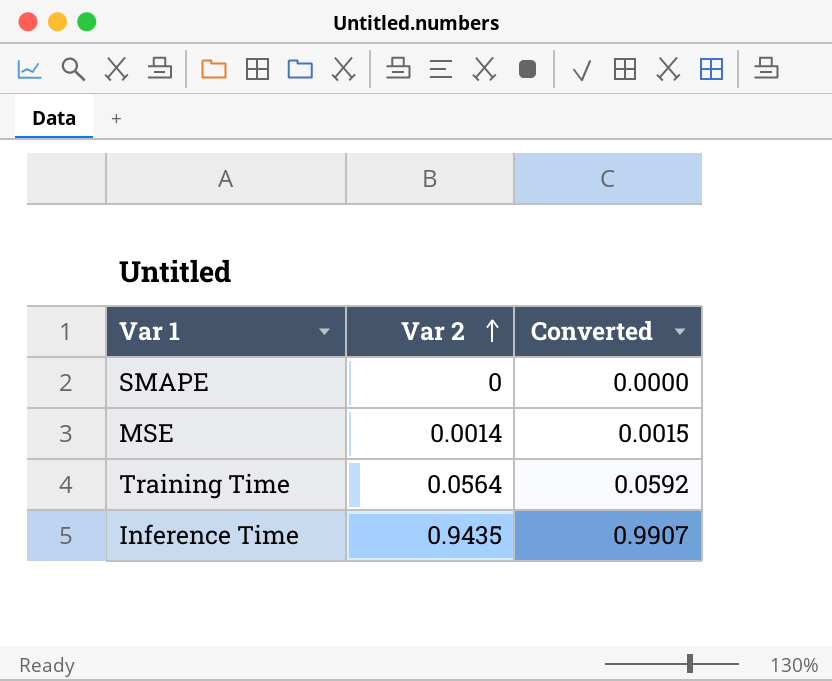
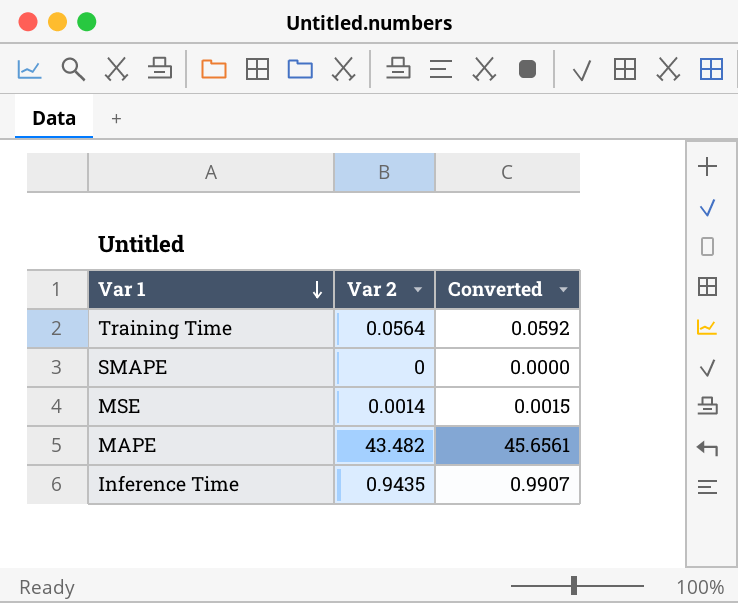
row order: Var 2 ascending -> Var 1 descending
row MAPE: none -> 43.482 | 45.6561

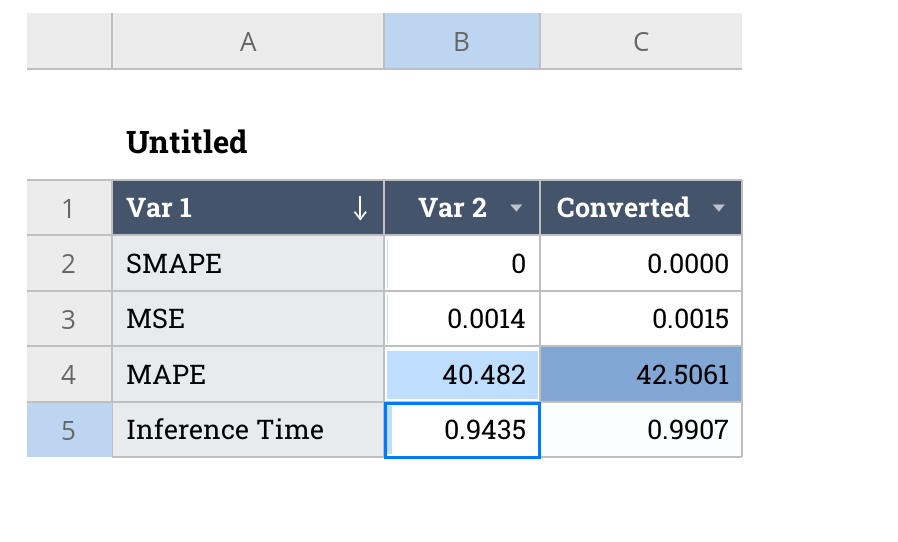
row Training Time: 0.0564 | 0.0592 -> none
MAPE | Var 2: 43.482 -> 40.482
MAPE | Converted: 45.6561 -> 42.5061

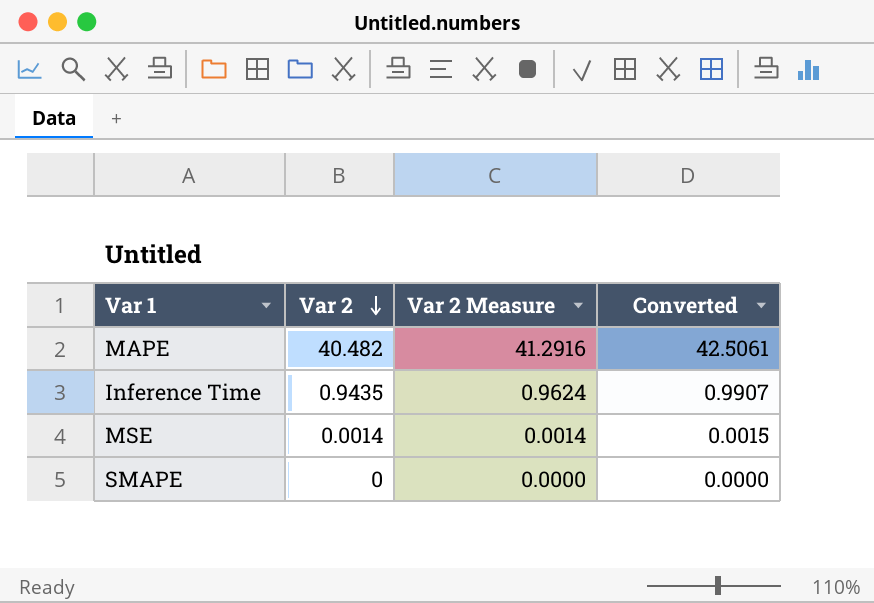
row order: Var 1 descending -> Var 2 descending
column Var 2 Measure | formula: none -> [Var 2] * 1.02

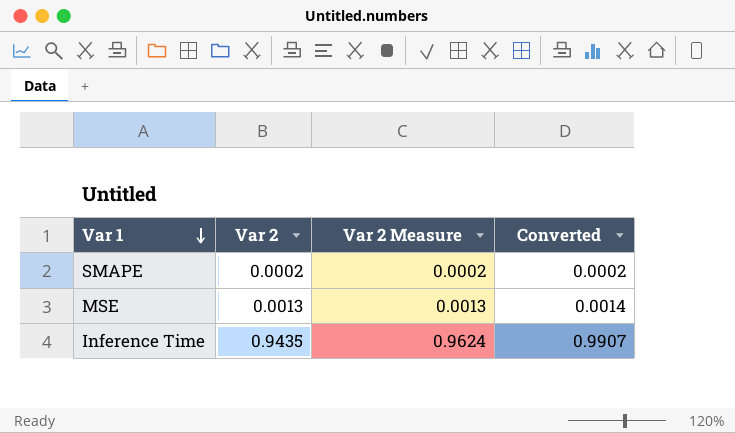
row order: Var 2 descending -> Var 1 descending
row MAPE: 40.482 | 41.2916 | 42.5061 -> none
SMAPE | Var 2: 0 -> 0.0002
SMAPE | Var 2 Measure: 0.0000 -> 0.0002
SMAPE | Converted: 0.0000 -> 0.0002
MSE | Var 2: 0.0014 -> 0.0013
MSE | Var 2 Measure: 0.0014 -> 0.0013
MSE | Converted: 0.0015 -> 0.0014

